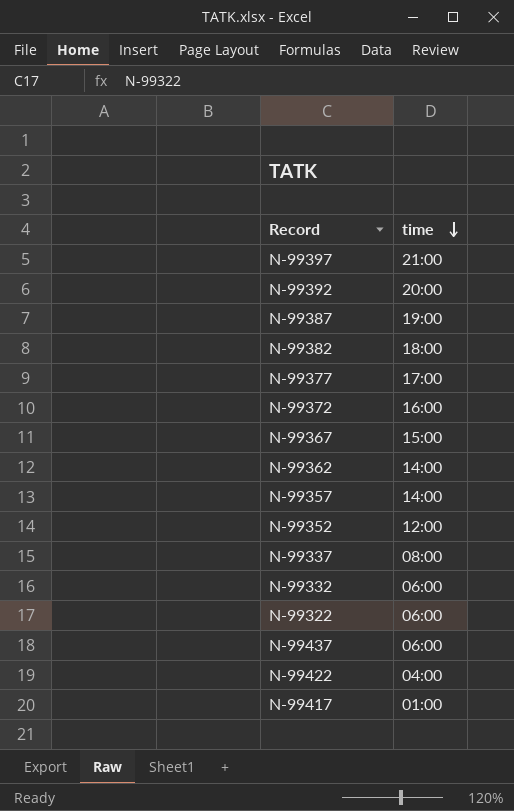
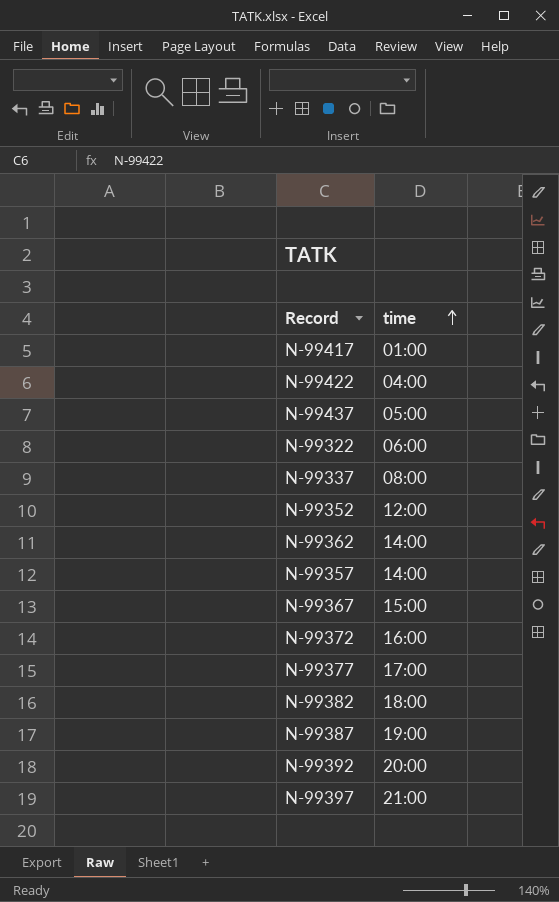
row order: time descending -> time ascending
row N-99332: 06:00 -> none
N-99437 | time: 06:00 -> 05:00

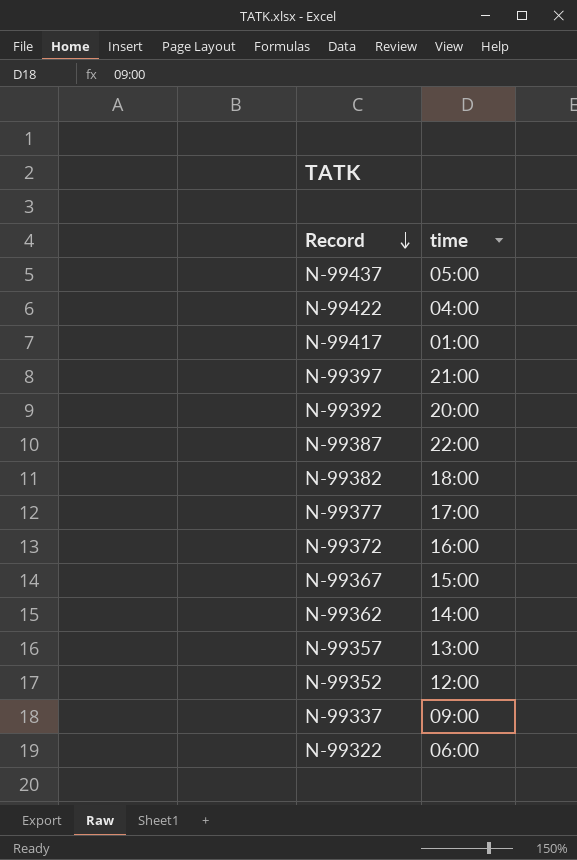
row order: time ascending -> Record descending
N-99387 | time: 19:00 -> 22:00
N-99357 | time: 14:00 -> 13:00
N-99337 | time: 08:00 -> 09:00

